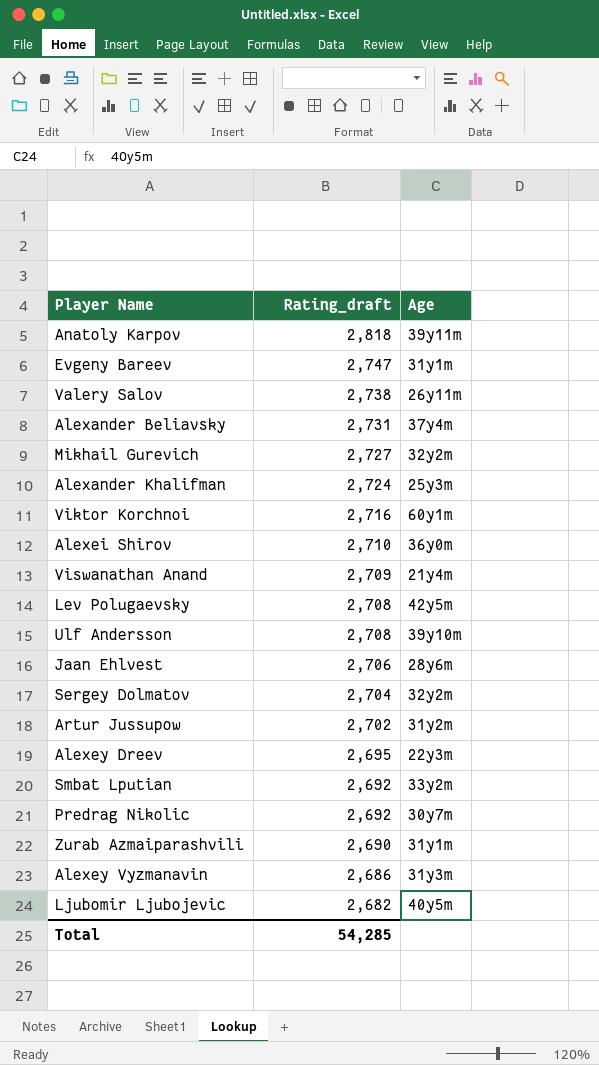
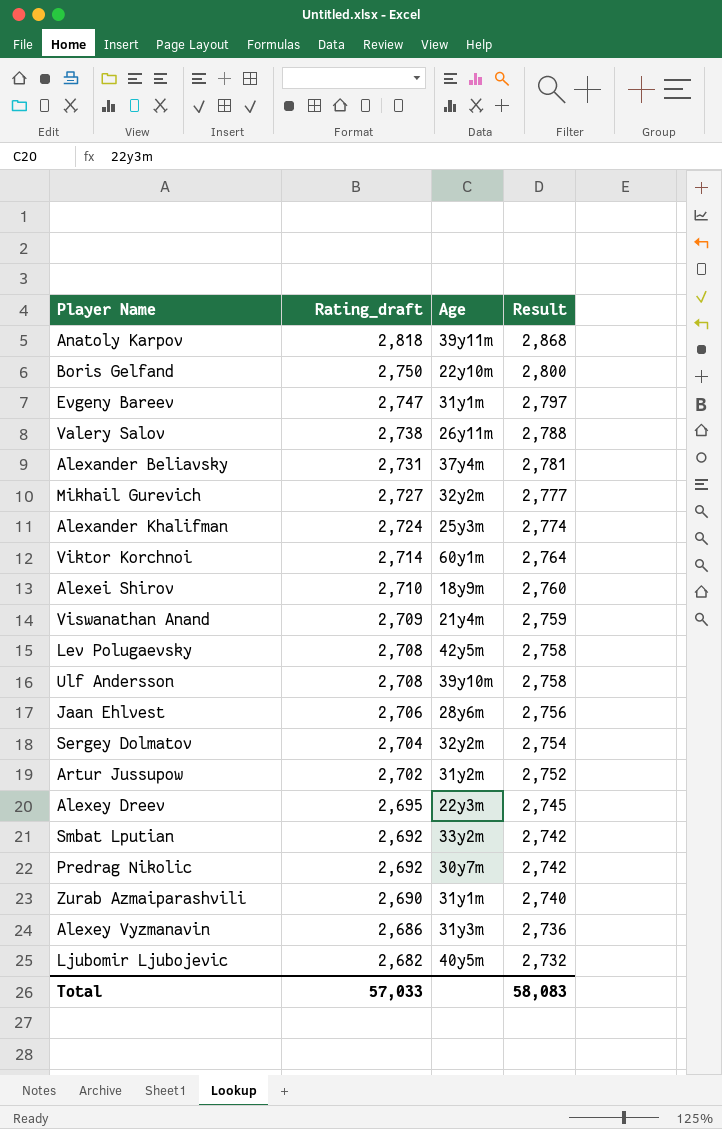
column Result | formula: none -> [Rating_draft] + 50
row Boris Gelfand: none -> 2,750 | 22y10m | 2,800
Viktor Korchnoi | Rating_draft: 2,716 -> 2,714
Alexei Shirov | Age: 36y0m -> 18y9m
Total | Rating_draft: 54,285 -> 57,033

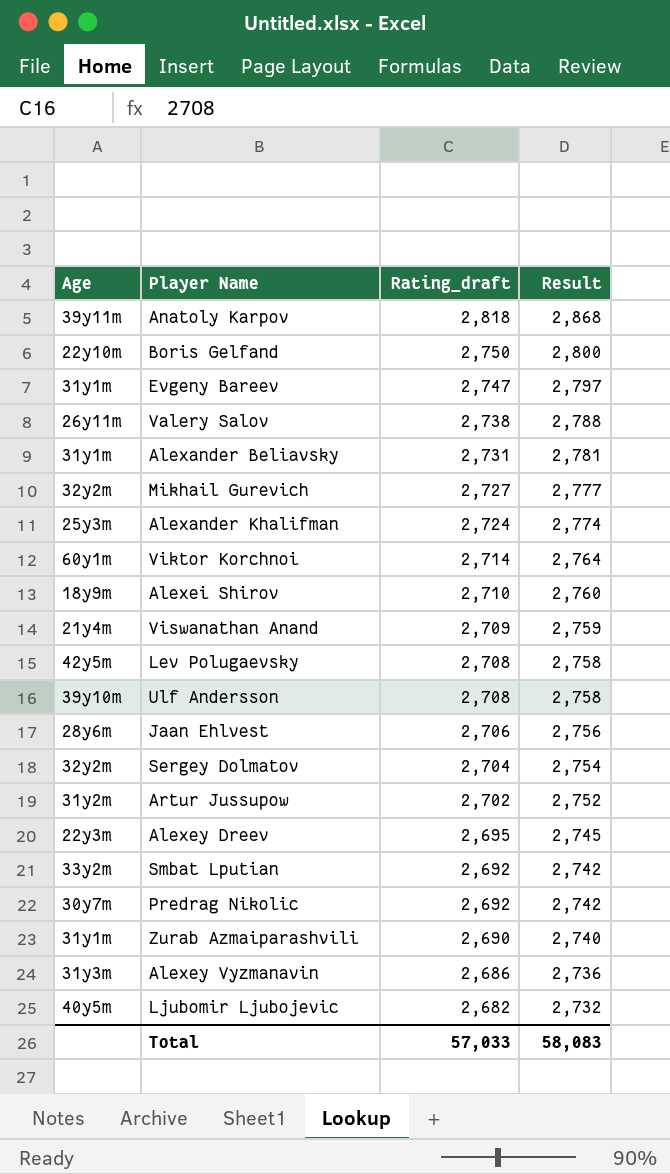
column Age | position: 3 -> 1
Alexander Beliavsky | Age: 37y4m -> 31y1m

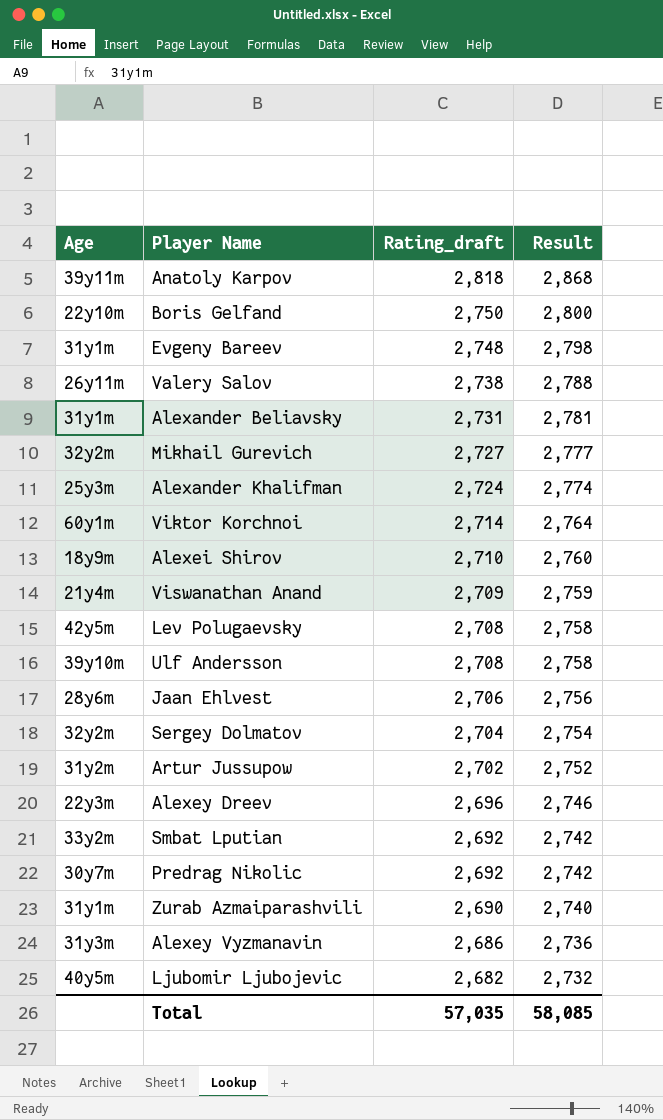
Evgeny Bareev | Rating_draft: 2,747 -> 2,748
Evgeny Bareev | Result: 2,797 -> 2,798
Alexey Dreev | Rating_draft: 2,695 -> 2,696
Alexey Dreev | Result: 2,745 -> 2,746
Total | Rating_draft: 57,033 -> 57,035
Total | Result: 58,083 -> 58,085

